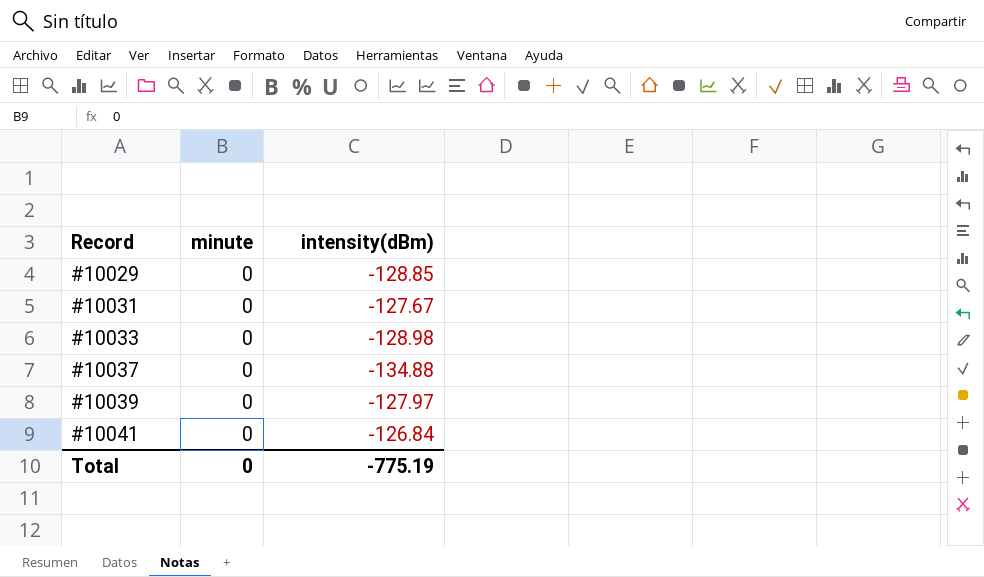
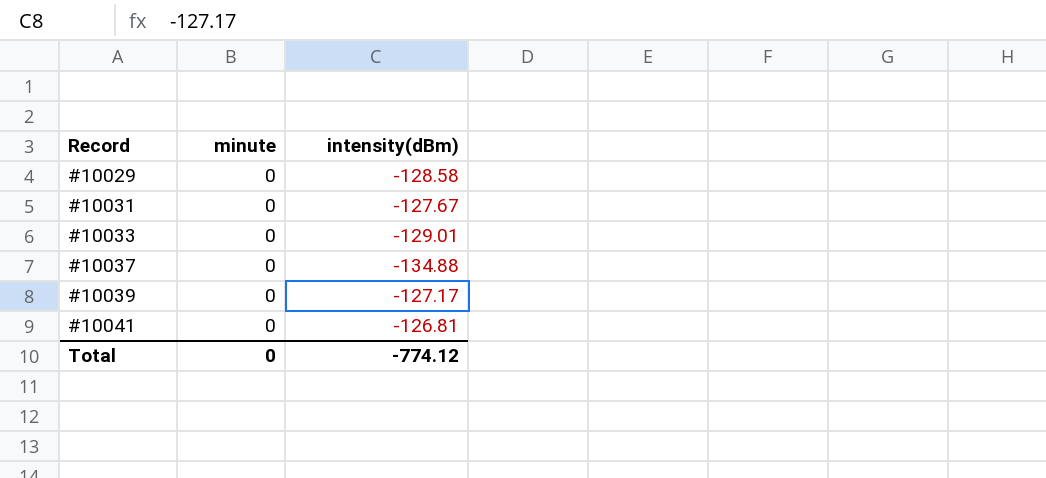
#10029 | intensity(dBm): -128.85 -> -128.58
#10033 | intensity(dBm): -128.98 -> -129.01
#10039 | intensity(dBm): -127.97 -> -127.17
#10041 | intensity(dBm): -126.84 -> -126.81
Total | intensity(dBm): -775.19 -> -774.12

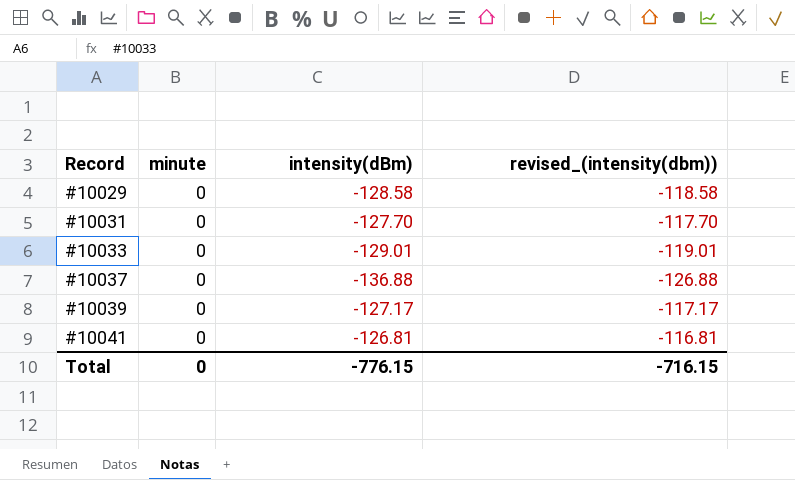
column revised_(intensity(dbm)) | formula: none -> [intensity(dBm)] + 10
#10031 | intensity(dBm): -127.67 -> -127.70
#10037 | intensity(dBm): -134.88 -> -136.88
Total | intensity(dBm): -774.12 -> -776.15

